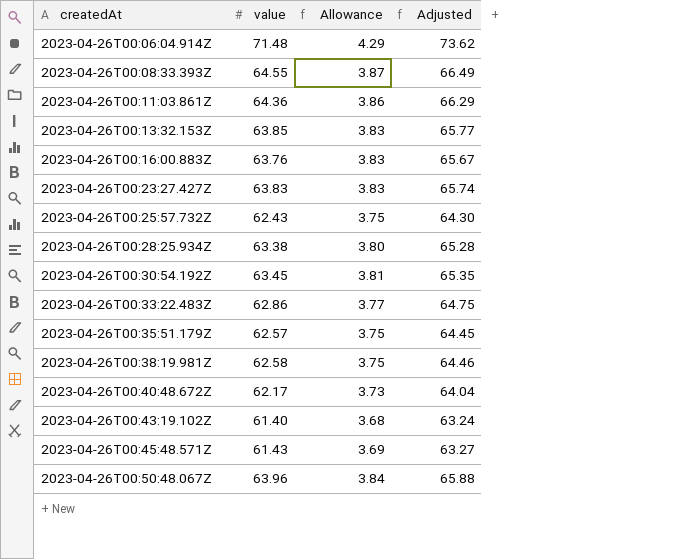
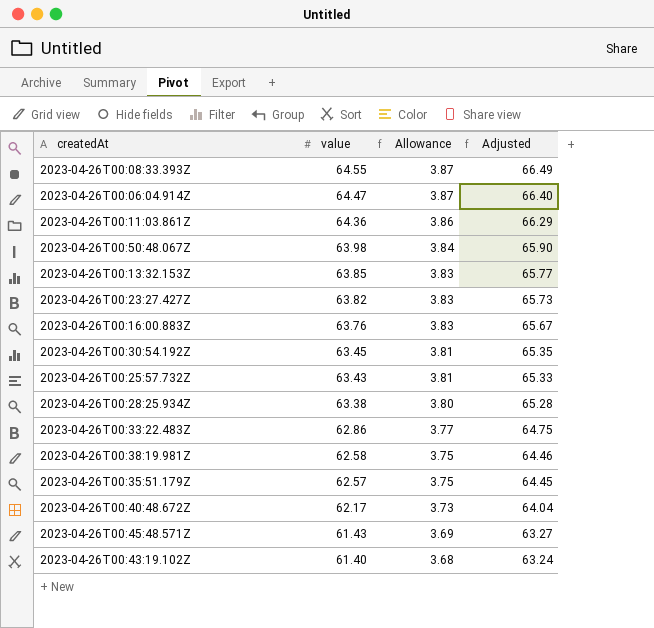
row order: createdAt ascending -> value descending
2023-04-26T00:06:04.914Z | value: 71.48 -> 64.47
2023-04-26T00:06:04.914Z | Allowance: 4.29 -> 3.87
2023-04-26T00:06:04.914Z | Adjusted: 73.62 -> 66.40
2023-04-26T00:50:48.067Z | value: 63.96 -> 63.98
2023-04-26T00:50:48.067Z | Adjusted: 65.88 -> 65.90
2023-04-26T00:23:27.427Z | value: 63.83 -> 63.82
2023-04-26T00:23:27.427Z | Adjusted: 65.74 -> 65.73
2023-04-26T00:25:57.732Z | value: 62.43 -> 63.43
2023-04-26T00:25:57.732Z | Allowance: 3.75 -> 3.81
2023-04-26T00:25:57.732Z | Adjusted: 64.30 -> 65.33

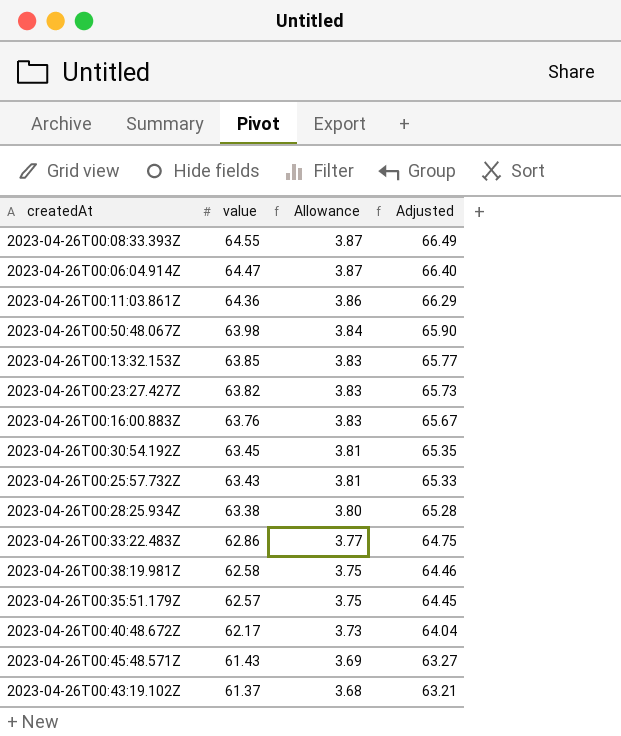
2023-04-26T00:43:19.102Z | value: 61.40 -> 61.37
2023-04-26T00:43:19.102Z | Adjusted: 63.24 -> 63.21

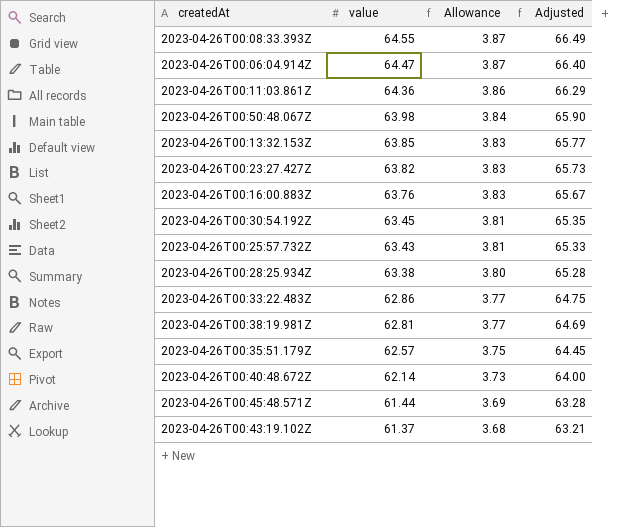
2023-04-26T00:38:19.981Z | value: 62.58 -> 62.81
2023-04-26T00:38:19.981Z | Allowance: 3.75 -> 3.77
2023-04-26T00:38:19.981Z | Adjusted: 64.46 -> 64.69
2023-04-26T00:40:48.672Z | value: 62.17 -> 62.14
2023-04-26T00:40:48.672Z | Adjusted: 64.04 -> 64.00
2023-04-26T00:45:48.571Z | value: 61.43 -> 61.44
2023-04-26T00:45:48.571Z | Adjusted: 63.27 -> 63.28

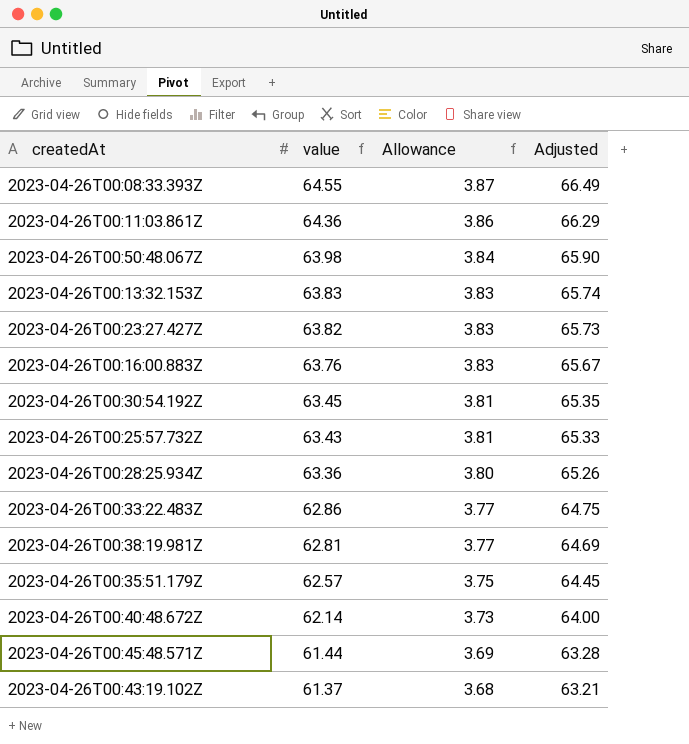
row 2023-04-26T00:06:04.914Z: 64.47 | 3.87 | 66.40 -> none
2023-04-26T00:13:32.153Z | value: 63.85 -> 63.83
2023-04-26T00:13:32.153Z | Adjusted: 65.77 -> 65.74
2023-04-26T00:28:25.934Z | value: 63.38 -> 63.36
2023-04-26T00:28:25.934Z | Adjusted: 65.28 -> 65.26

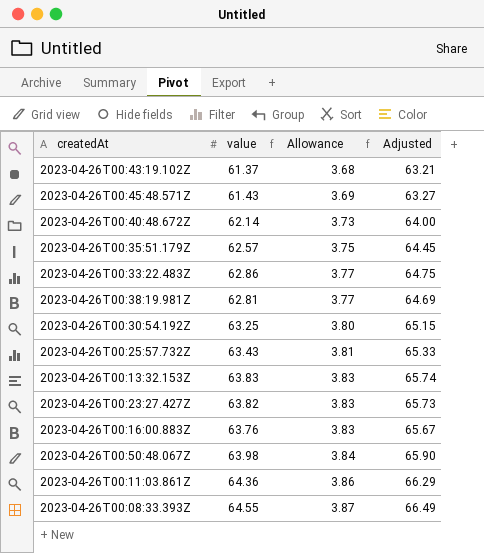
row order: value descending -> Allowance ascending
row 2023-04-26T00:28:25.934Z: 63.36 | 3.80 | 65.26 -> none
2023-04-26T00:45:48.571Z | value: 61.44 -> 61.43
2023-04-26T00:45:48.571Z | Adjusted: 63.28 -> 63.27
2023-04-26T00:30:54.192Z | value: 63.45 -> 63.25
2023-04-26T00:30:54.192Z | Allowance: 3.81 -> 3.80
2023-04-26T00:30:54.192Z | Adjusted: 65.35 -> 65.15

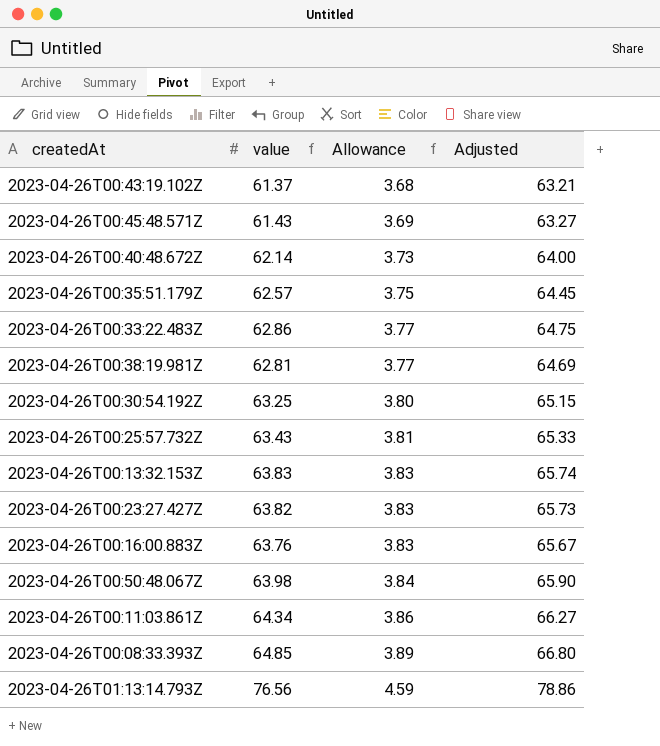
2023-04-26T00:11:03.861Z | value: 64.36 -> 64.34
2023-04-26T00:11:03.861Z | Adjusted: 66.29 -> 66.27
2023-04-26T00:08:33.393Z | value: 64.55 -> 64.85
2023-04-26T00:08:33.393Z | Allowance: 3.87 -> 3.89
2023-04-26T00:08:33.393Z | Adjusted: 66.49 -> 66.80
row 2023-04-26T01:13:14.793Z: none -> 76.56 | 4.59 | 78.86

